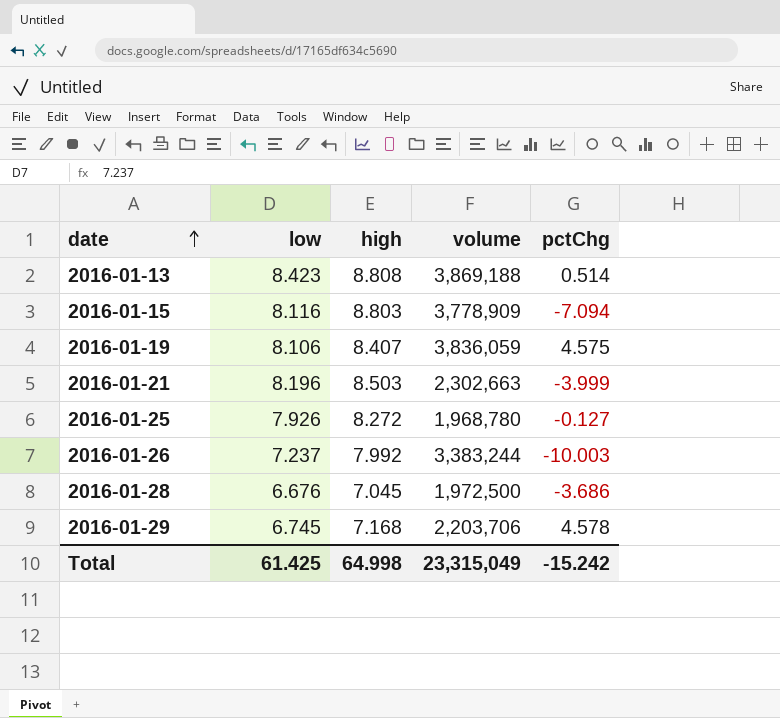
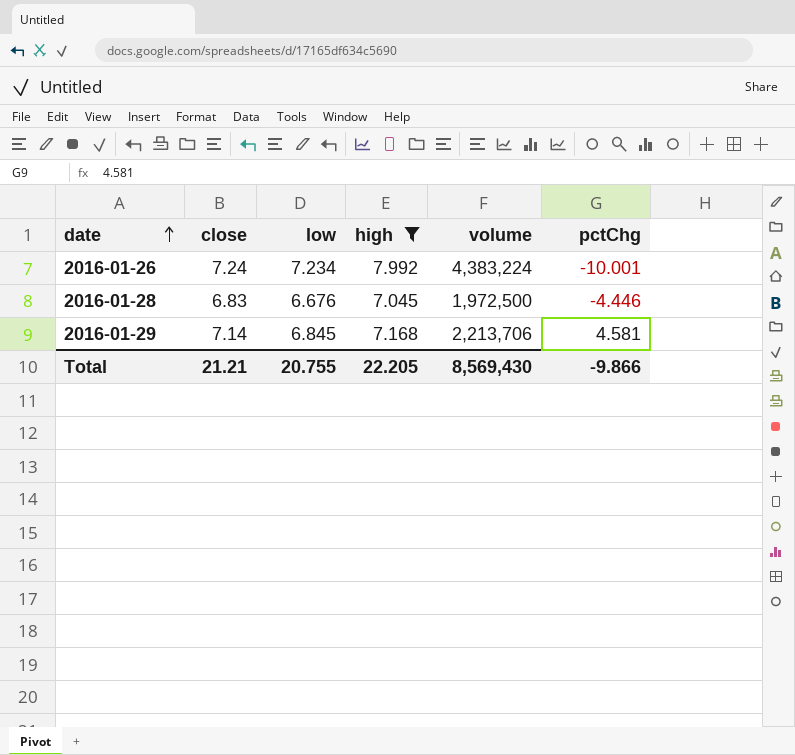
filter: none -> high <= 7.992
column close | position: none -> 2
2016-01-26 | low: 7.237 -> 7.234
2016-01-26 | volume: 3,383,244 -> 4,383,224
2016-01-26 | pctChg: -10.003 -> -10.001
2016-01-28 | pctChg: -3.686 -> -4.446
2016-01-29 | low: 6.745 -> 6.845
2016-01-29 | volume: 2,203,706 -> 2,213,706
2016-01-29 | pctChg: 4.578 -> 4.581
Total | low: 61.425 -> 20.755
Total | high: 64.998 -> 22.205
Total | volume: 23,315,049 -> 8,569,430
Total | pctChg: -15.242 -> -9.866

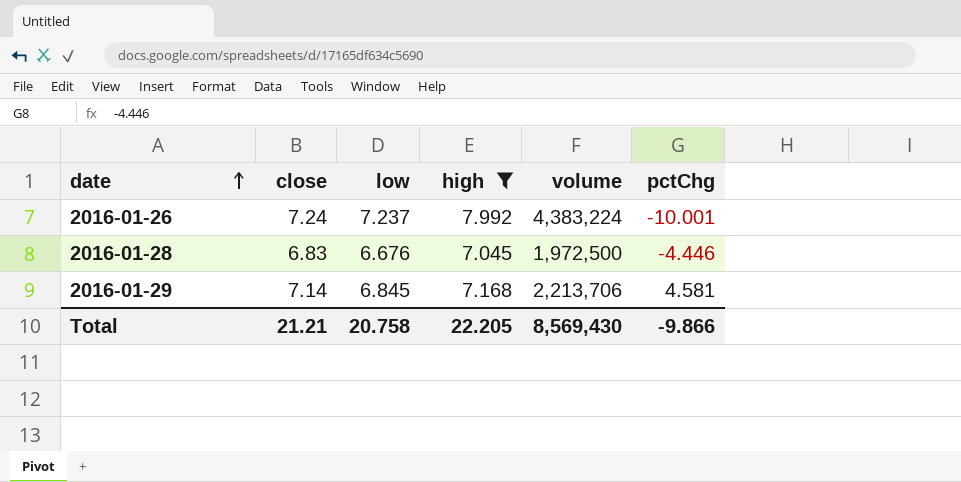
2016-01-26 | low: 7.234 -> 7.237
Total | low: 20.755 -> 20.758

